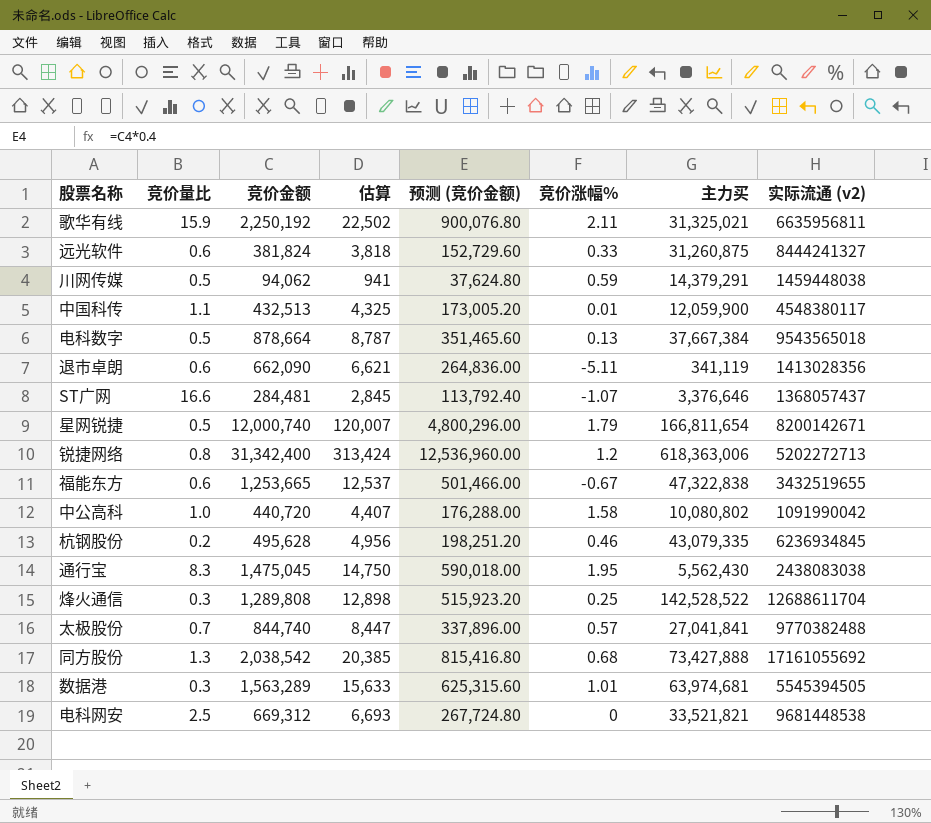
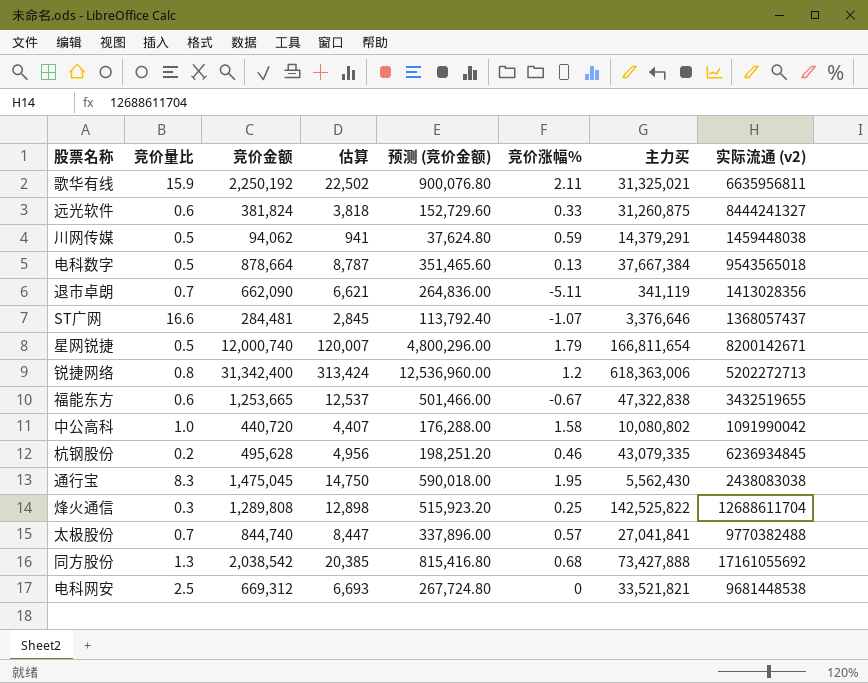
row 中国科传: 1.1 | 432,513 | 4,325 | 173,005.20 | 0.01 | 12,059,900 | 4548380117 -> none
row 数据港: 0.3 | 1,563,289 | 15,633 | 625,315.60 | 1.01 | 63,974,681 | 5545394505 -> none
退市卓朗 | 竞价量比: 0.6 -> 0.7
烽火通信 | 主力买: 142,528,522 -> 142,525,822

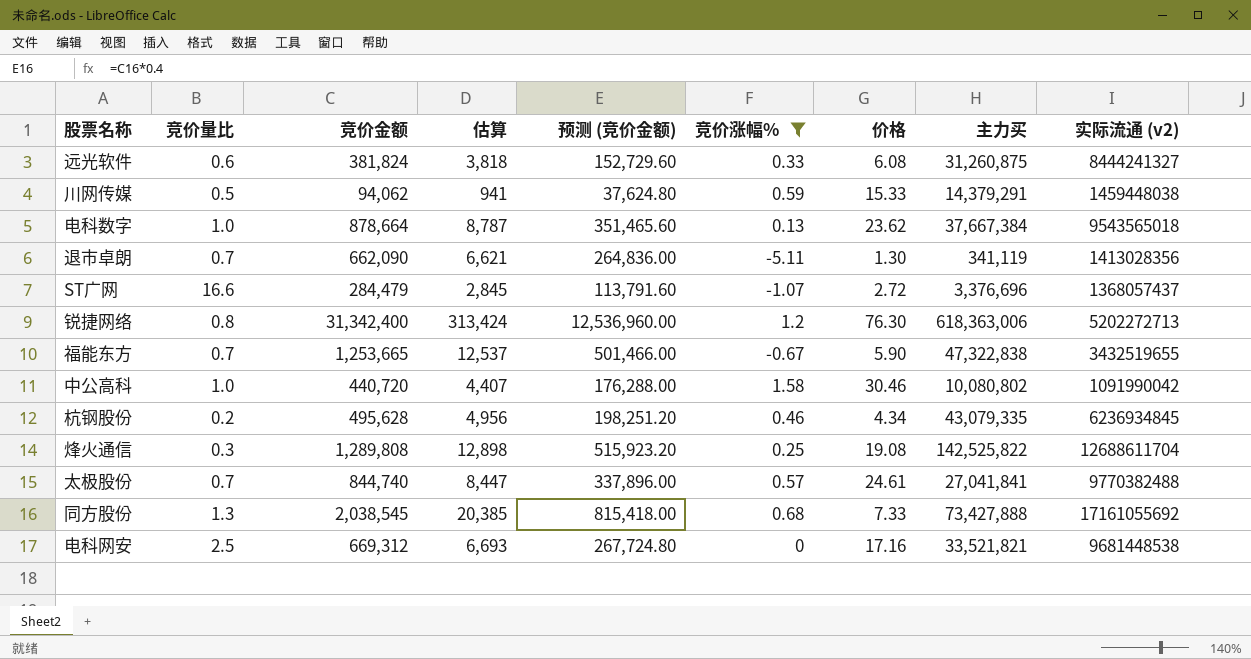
filter: none -> 竞价涨幅% <= 1.58
column 价格 | position: none -> 7
电科数字 | 竞价量比: 0.5 -> 1.0
ST广网 | 竞价金额: 284,481 -> 284,479
ST广网 | 预测 (竞价金额): 113,792.40 -> 113,791.60
ST广网 | 主力买: 3,376,646 -> 3,376,696
福能东方 | 竞价量比: 0.6 -> 0.7
同方股份 | 竞价金额: 2,038,542 -> 2,038,545
同方股份 | 预测 (竞价金额): 815,416.80 -> 815,418.00

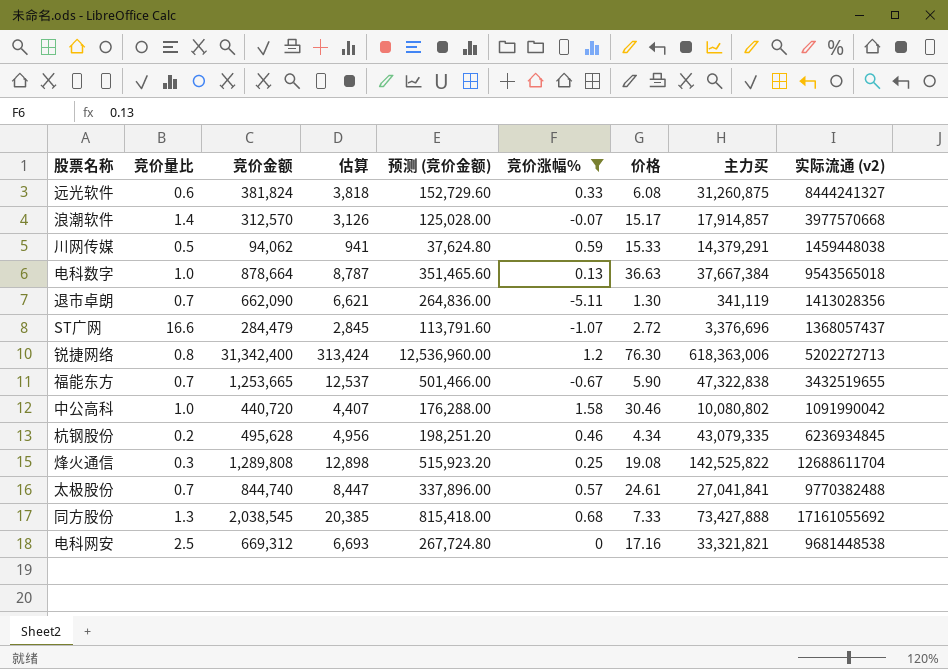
row 浪潮软件: none -> 1.4 | 312,570 | 3,126 | 125,028.00 | -0.07 | 15.17 | 17,914,857 | 3977570668
电科数字 | 价格: 23.62 -> 36.63
电科网安 | 主力买: 33,521,821 -> 33,321,821

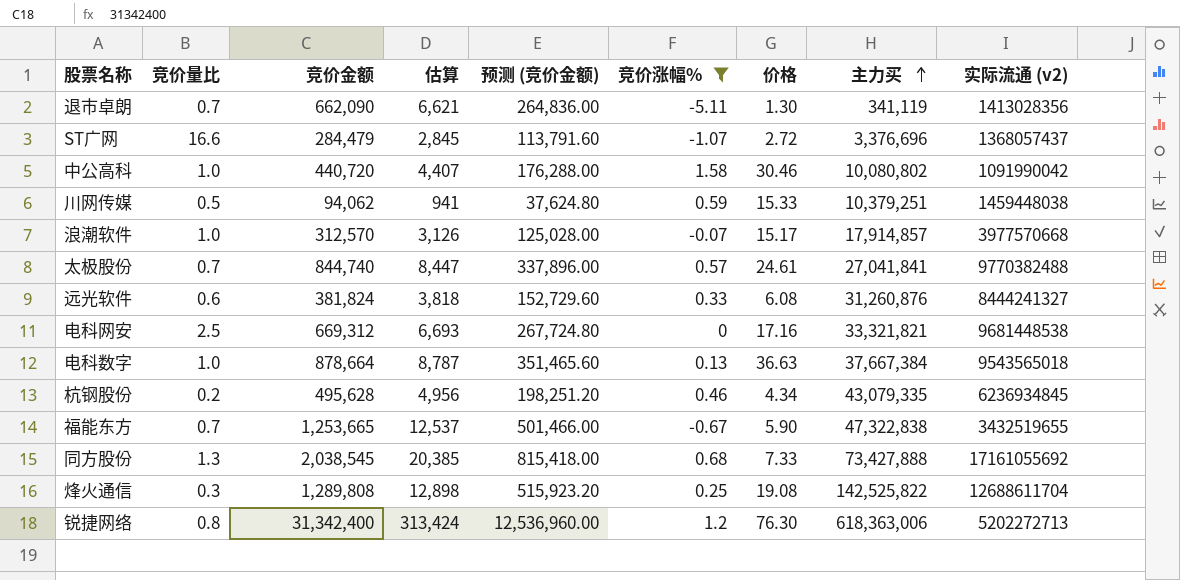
row order: none -> 主力买 ascending
川网传媒 | 主力买: 14,379,291 -> 10,379,251
浪潮软件 | 竞价量比: 1.4 -> 1.0
远光软件 | 主力买: 31,260,875 -> 31,260,876

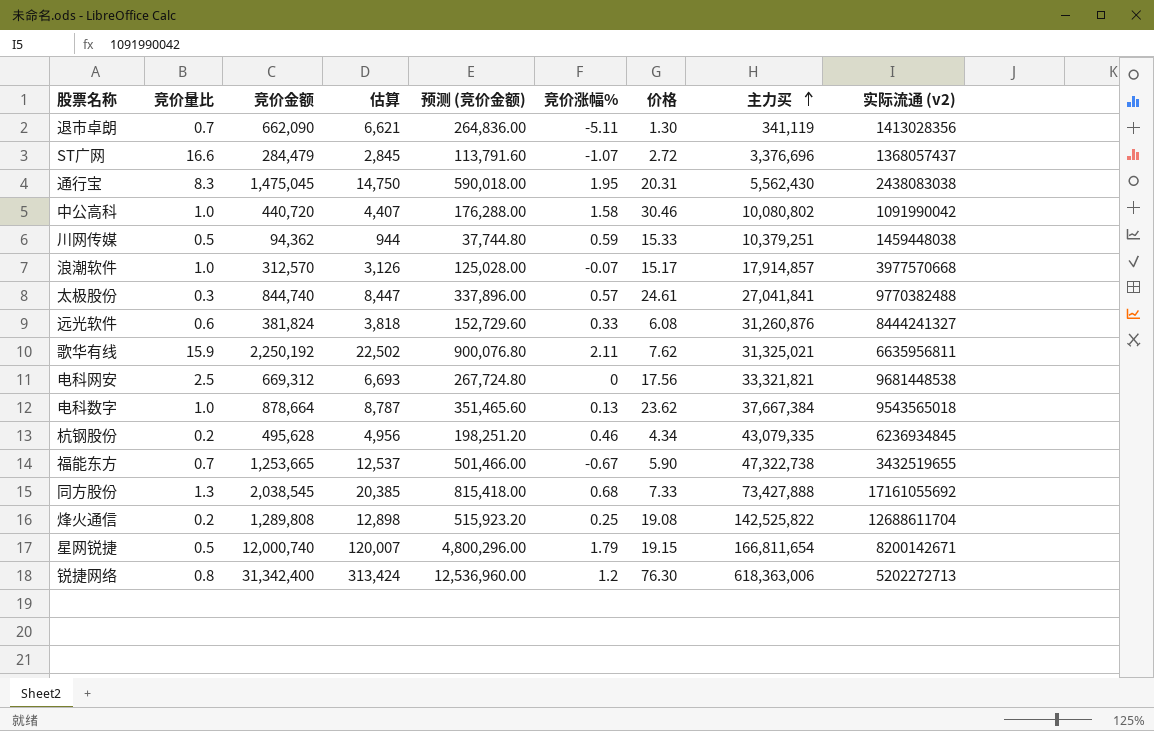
filter: 竞价涨幅% <= 1.58 -> none
川网传媒 | 竞价金额: 94,062 -> 94,362
川网传媒 | 估算: 941 -> 944
川网传媒 | 预测 (竞价金额): 37,624.80 -> 37,744.80
太极股份 | 竞价量比: 0.7 -> 0.3
电科网安 | 价格: 17.16 -> 17.56
电科数字 | 价格: 36.63 -> 23.62
福能东方 | 主力买: 47,322,838 -> 47,322,738
烽火通信 | 竞价量比: 0.3 -> 0.2

